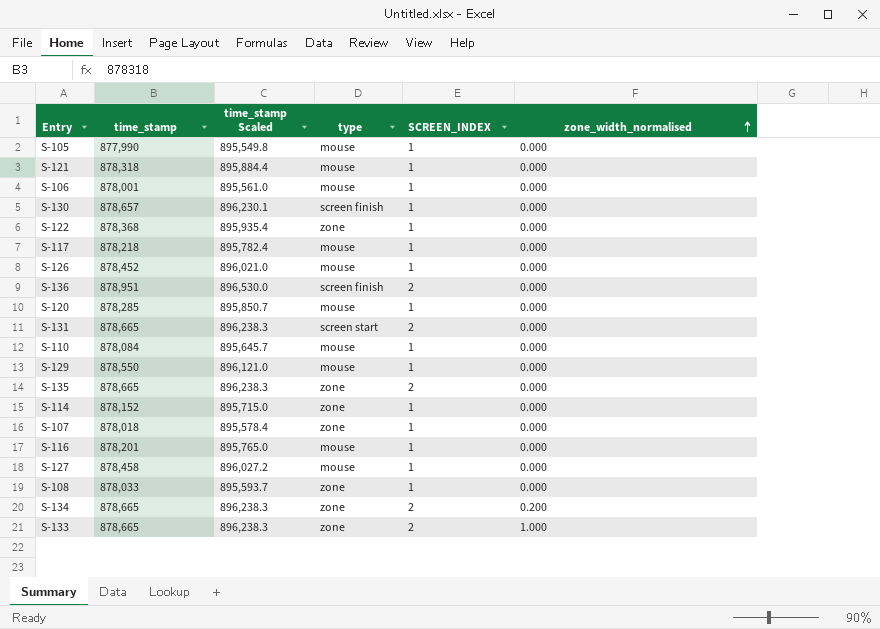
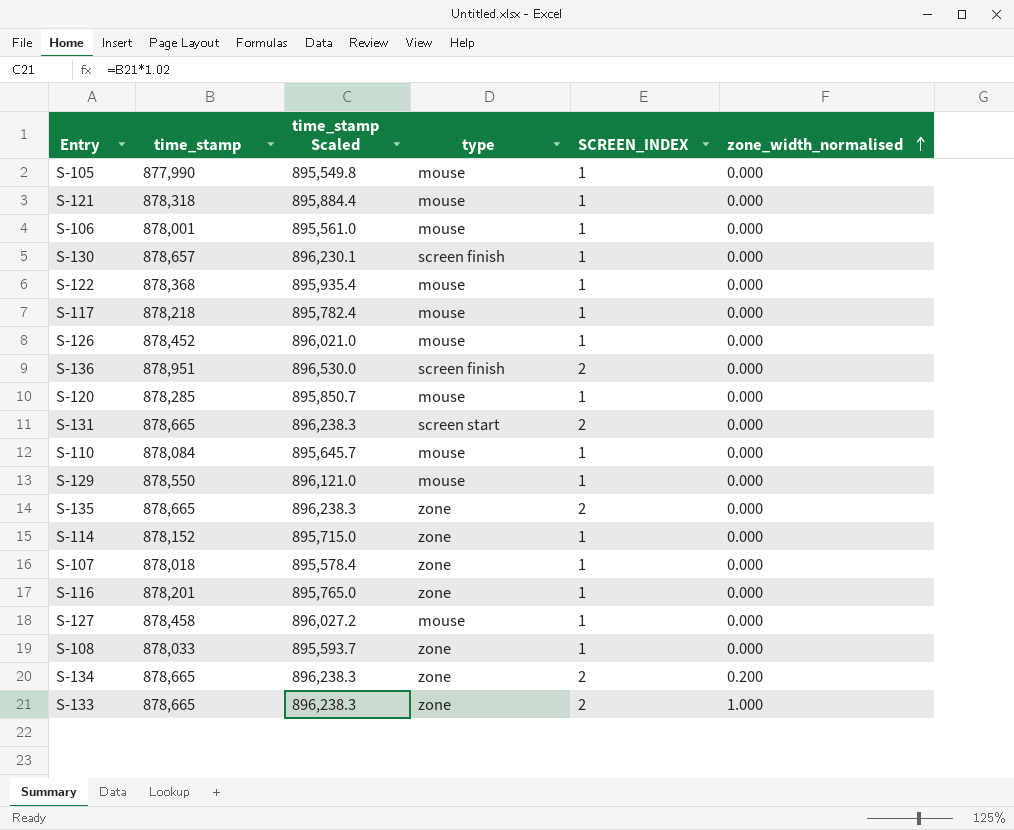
S-122 | type: zone -> mouse
S-116 | type: mouse -> zone

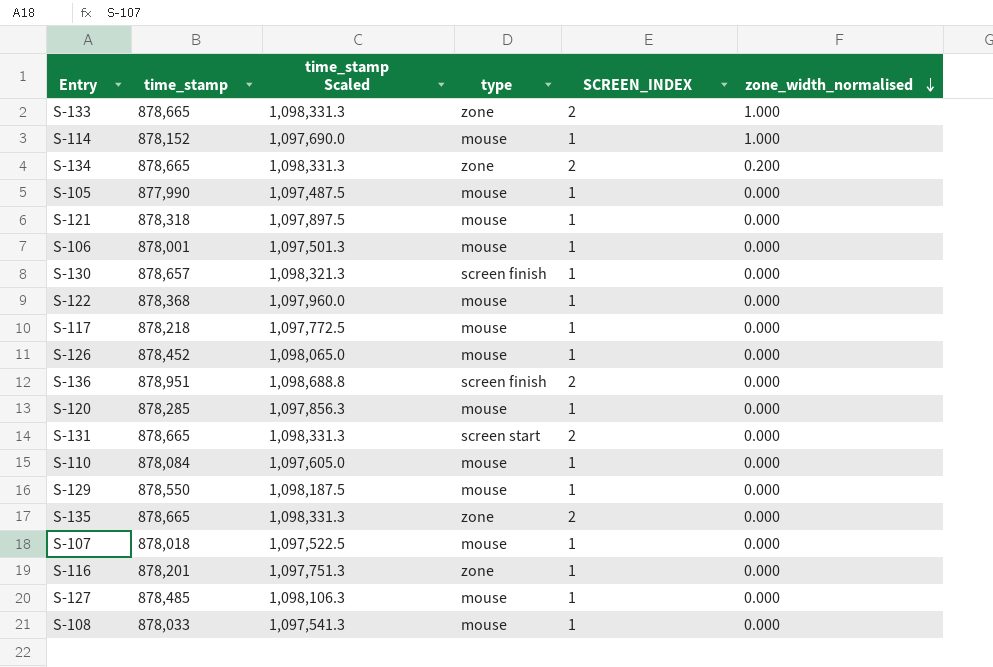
row order: zone_width_normalised ascending -> zone_width_normalised descending
column time_stamp Scaled | formula: [time_stamp] * 1.02 -> [time_stamp] * 1.25
S-114 | type: zone -> mouse
S-114 | zone_width_normalised: 0.000 -> 1.000
S-107 | type: zone -> mouse
S-127 | time_stamp: 878,458 -> 878,485
S-108 | type: zone -> mouse

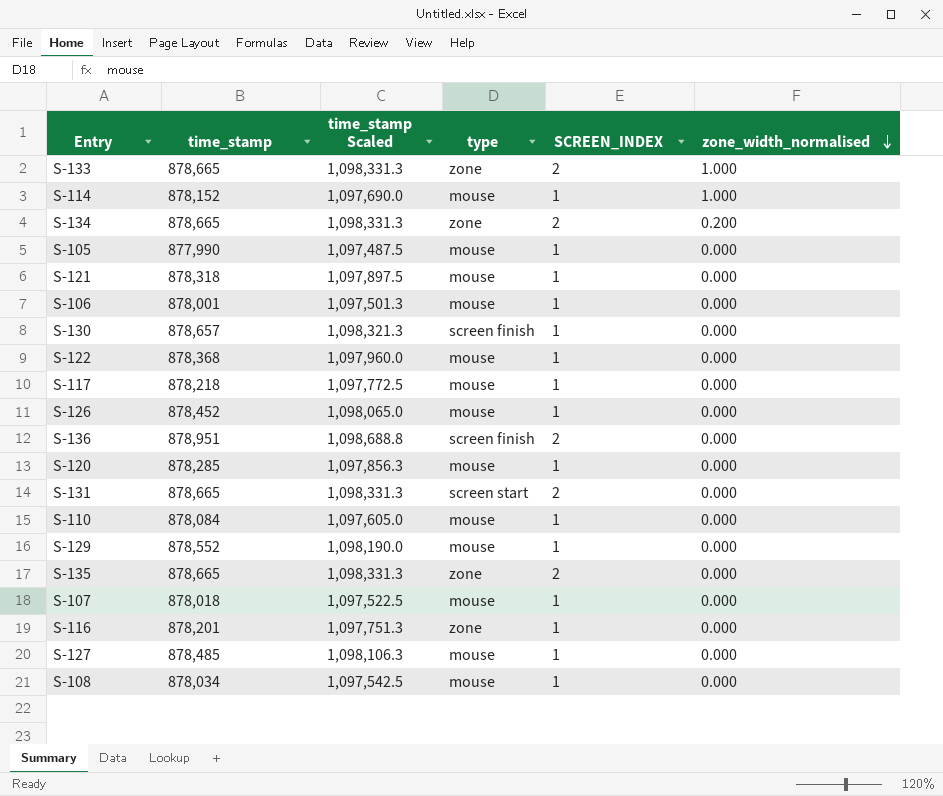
S-129 | time_stamp: 878,550 -> 878,552
S-129 | time_stamp Scaled: 1,098,187.5 -> 1,098,190.0
S-108 | time_stamp: 878,033 -> 878,034
S-108 | time_stamp Scaled: 1,097,541.3 -> 1,097,542.5

